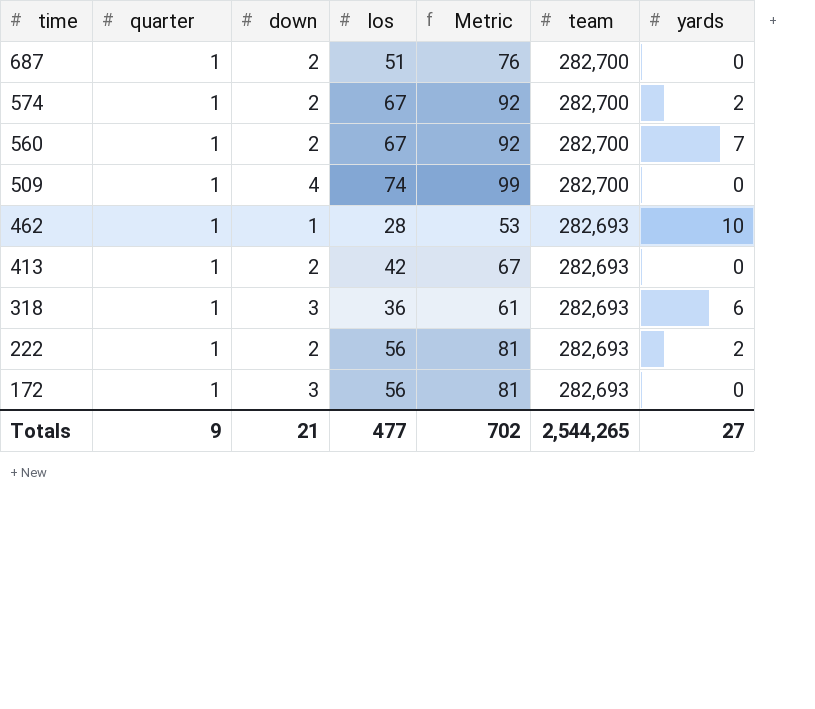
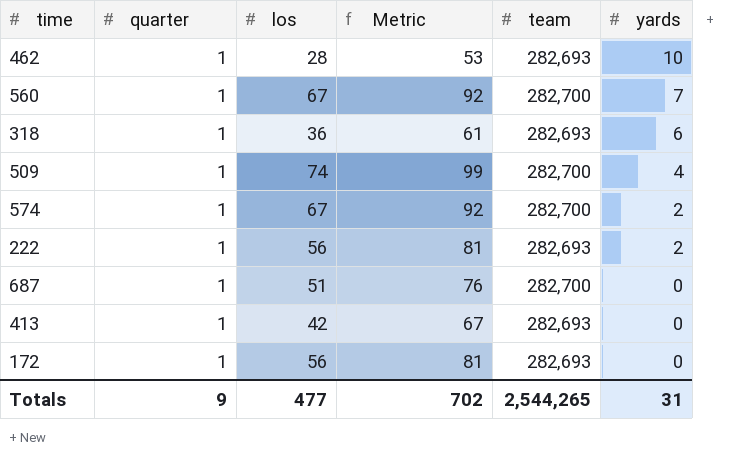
row order: time descending -> yards descending
column down | position: 3 -> none
509 | yards: 0 -> 4
Totals | yards: 27 -> 31

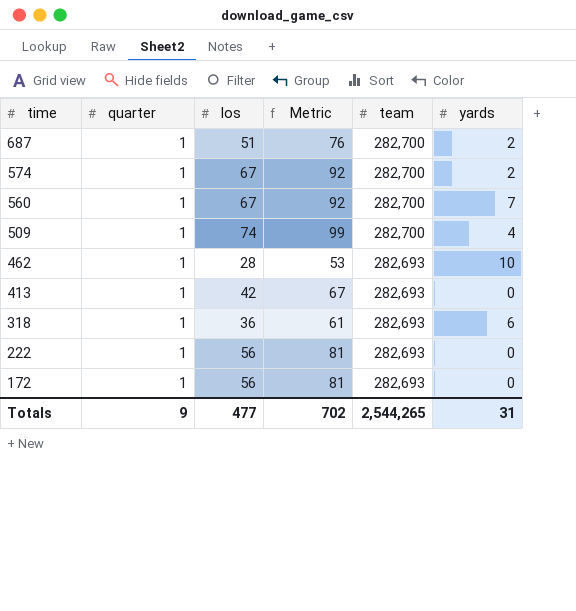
row order: yards descending -> time descending
687 | yards: 0 -> 2
222 | yards: 2 -> 0

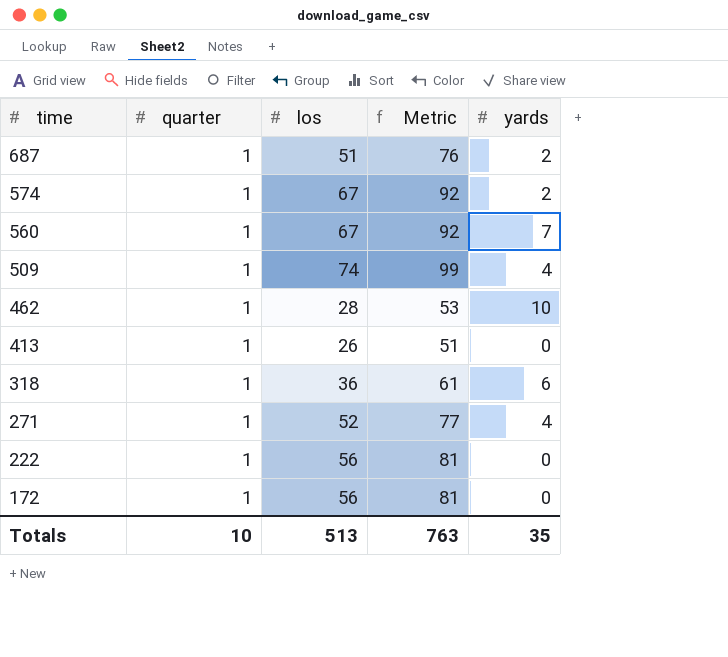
column team | position: 5 -> none
413 | los: 42 -> 26
413 | Metric: 67 -> 51
row 271: none -> 1 | 52 | 77 | 4
Totals | quarter: 9 -> 10
Totals | los: 477 -> 513
Totals | Metric: 702 -> 763
Totals | yards: 31 -> 35

